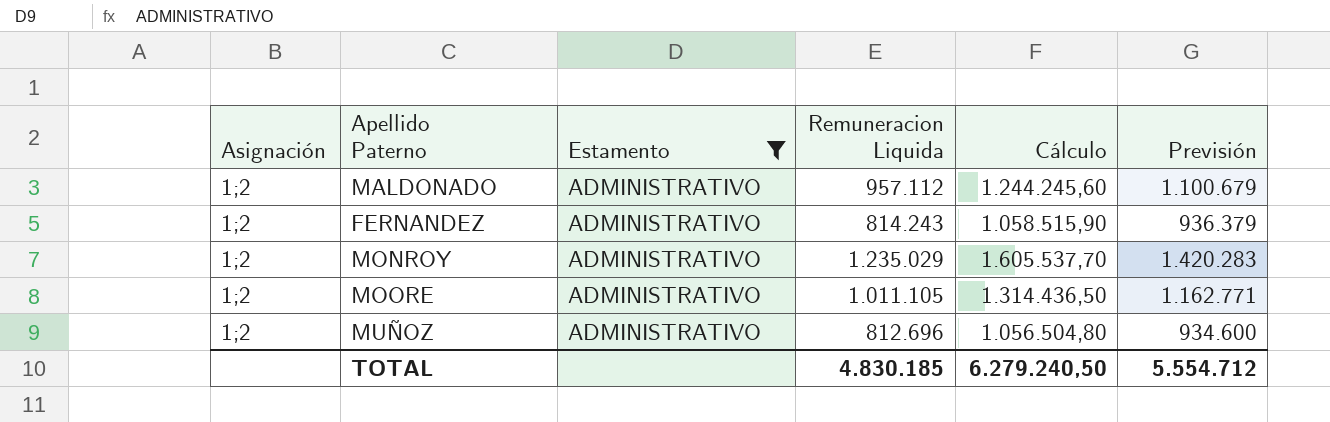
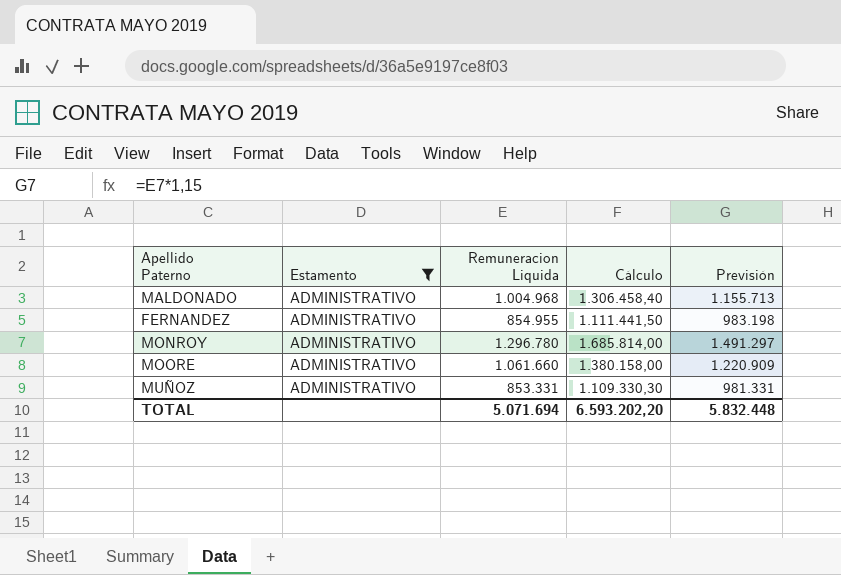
column Asignación | position: 1 -> none
MALDONADO | Remuneracion Liquida: 957.112 -> 1.004.968
MALDONADO | Cálculo: 1.244.245,60 -> 1.306.458,40
MALDONADO | Previsión: 1.100.679 -> 1.155.713
FERNANDEZ | Remuneracion Liquida: 814.243 -> 854.955
FERNANDEZ | Cálculo: 1.058.515,90 -> 1.111.441,50
FERNANDEZ | Previsión: 936.379 -> 983.198
MONROY | Remuneracion Liquida: 1.235.029 -> 1.296.780
MONROY | Cálculo: 1.605.537,70 -> 1.685.814,00
MONROY | Previsión: 1.420.283 -> 1.491.297
MOORE | Remuneracion Liquida: 1.011.105 -> 1.061.660
MOORE | Cálculo: 1.314.436,50 -> 1.380.158,00
MOORE | Previsión: 1.162.771 -> 1.220.909
MUÑOZ | Remuneracion Liquida: 812.696 -> 853.331
MUÑOZ | Cálculo: 1.056.504,80 -> 1.109.330,30
MUÑOZ | Previsión: 934.600 -> 981.331
TOTAL | Remuneracion Liquida: 4.830.185 -> 5.071.694
TOTAL | Cálculo: 6.279.240,50 -> 6.593.202,20
TOTAL | Previsión: 5.554.712 -> 5.832.448

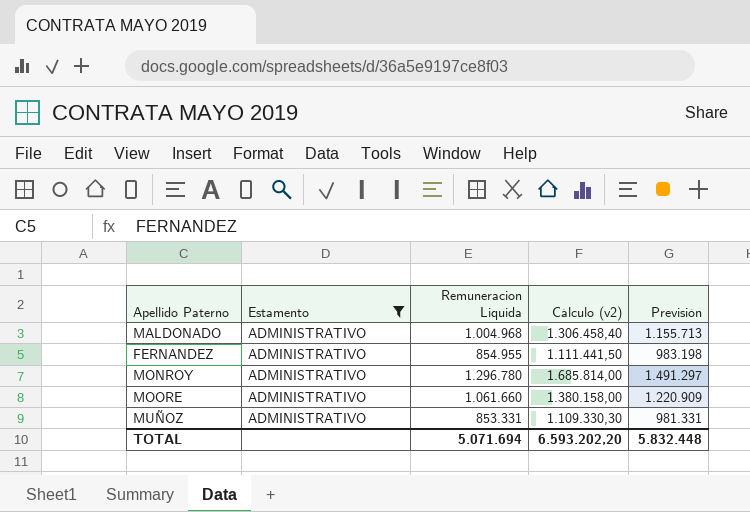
column name: Cálculo -> Cálculo (v2)

